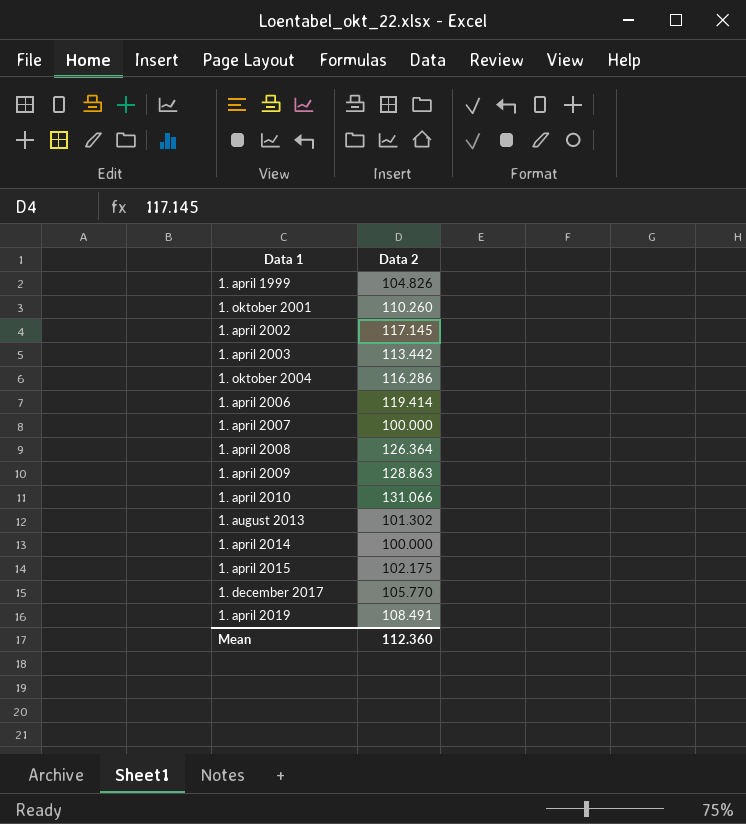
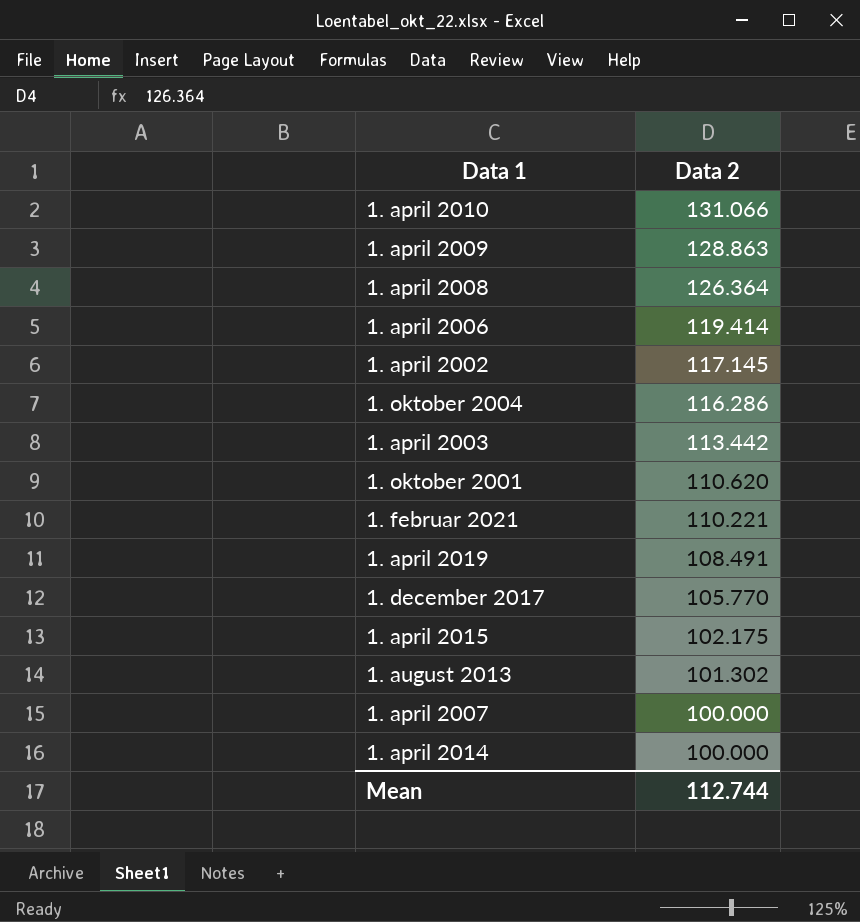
row order: Data 1 ascending -> Data 2 descending
row 1. april 1999: 104.826 -> none
1. oktober 2001 | Data 2: 110.260 -> 110.620
row 1. februar 2021: none -> 110.221
Mean | Data 2: 112.360 -> 112.744

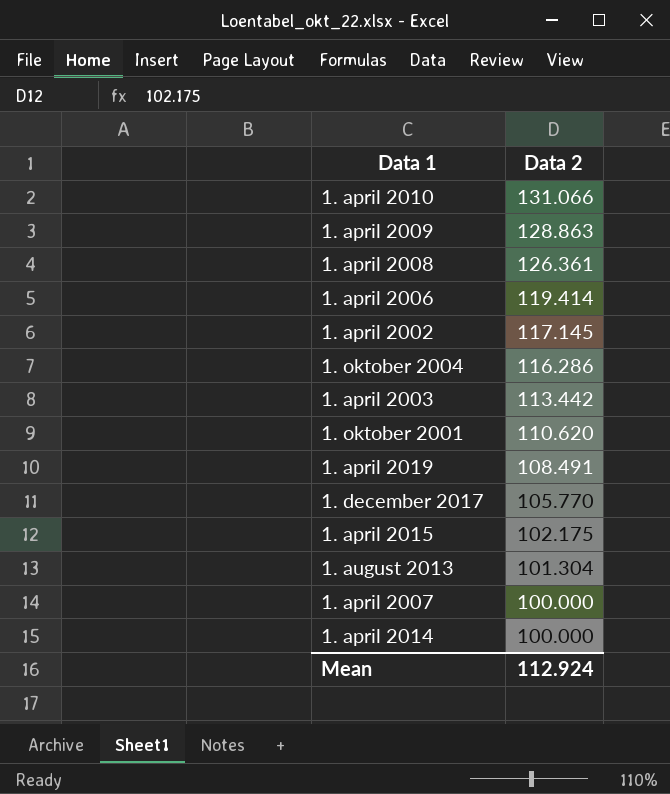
row 1. februar 2021: 110.221 -> none
1. april 2008 | Data 2: 126.364 -> 126.361
1. august 2013 | Data 2: 101.302 -> 101.304
Mean | Data 2: 112.744 -> 112.924

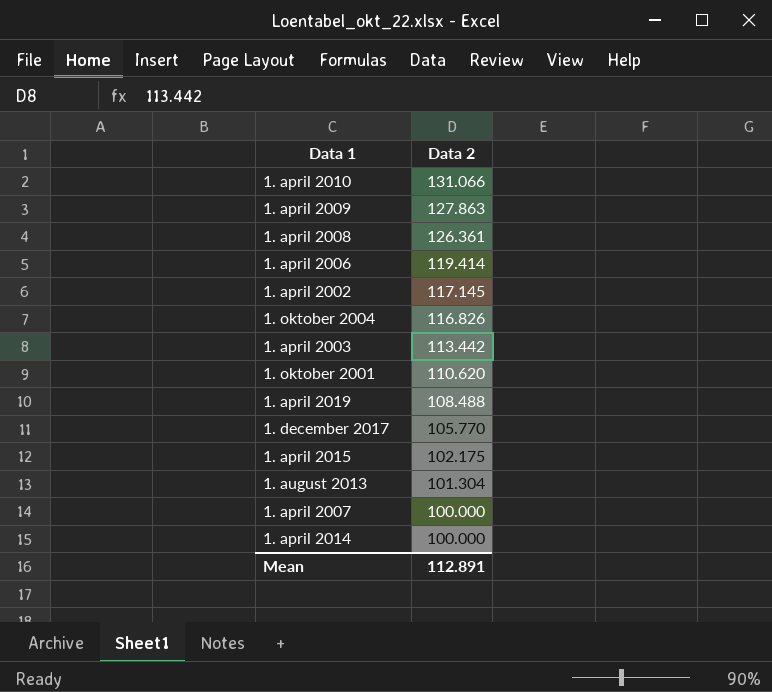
1. april 2009 | Data 2: 128.863 -> 127.863
1. oktober 2004 | Data 2: 116.286 -> 116.826
1. april 2019 | Data 2: 108.491 -> 108.488
Mean | Data 2: 112.924 -> 112.891

